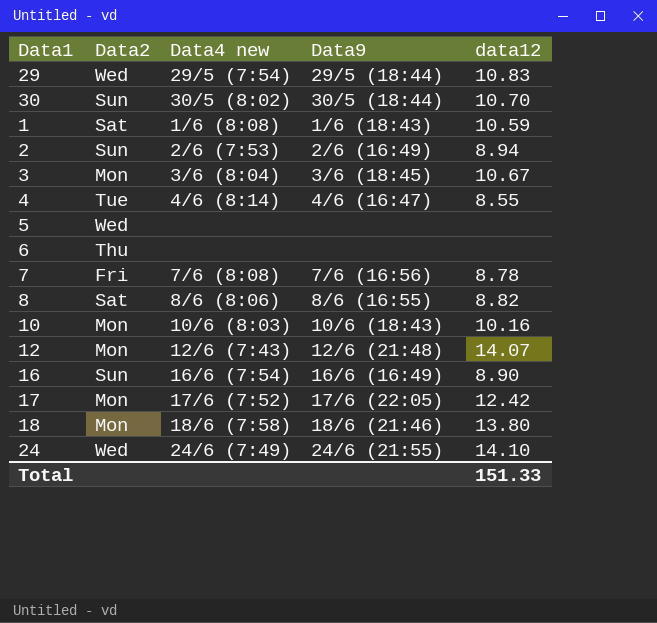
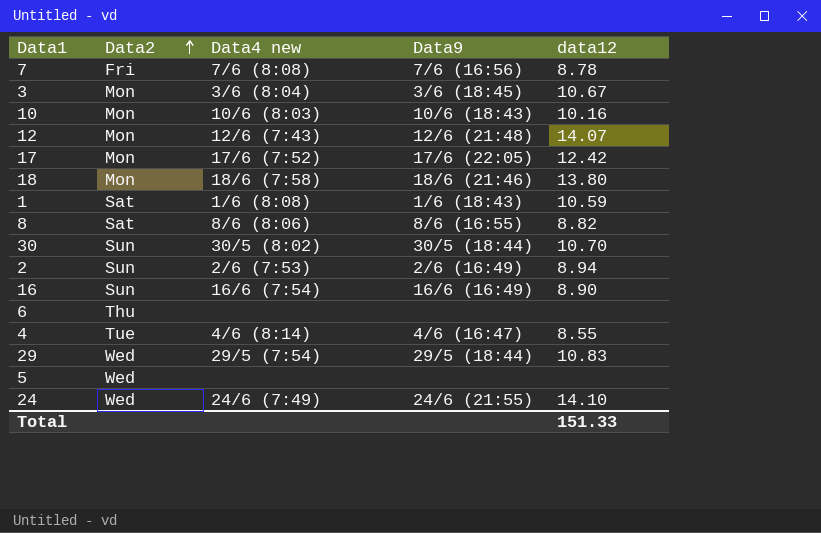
row order: none -> Data2 ascending

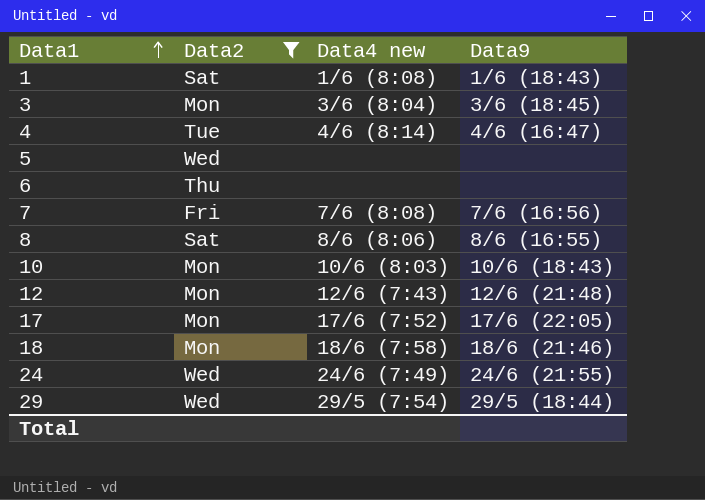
filter: none -> Data2 != Sun
row order: Data2 ascending -> Data1 ascending
column data12 | position: 5 -> none

